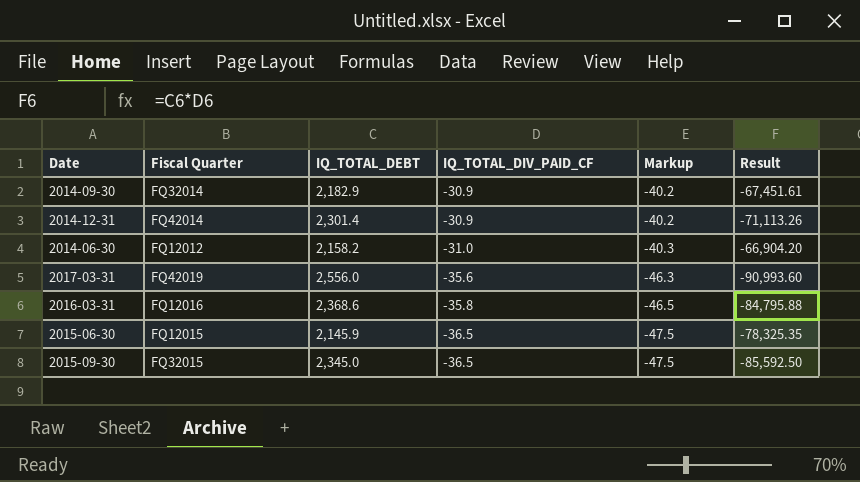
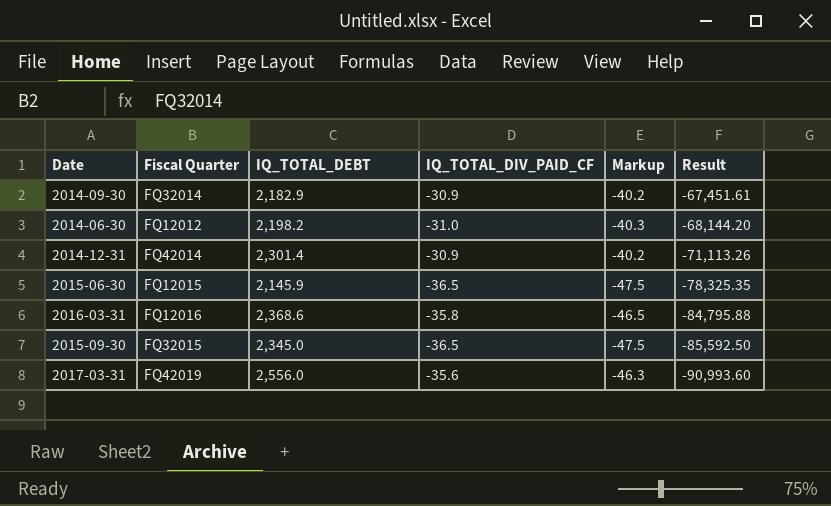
row order: IQ_TOTAL_DIV_PAID_CF descending -> Result descending
2014-06-30 | IQ_TOTAL_DEBT: 2,158.2 -> 2,198.2
2014-06-30 | Result: -66,904.20 -> -68,144.20

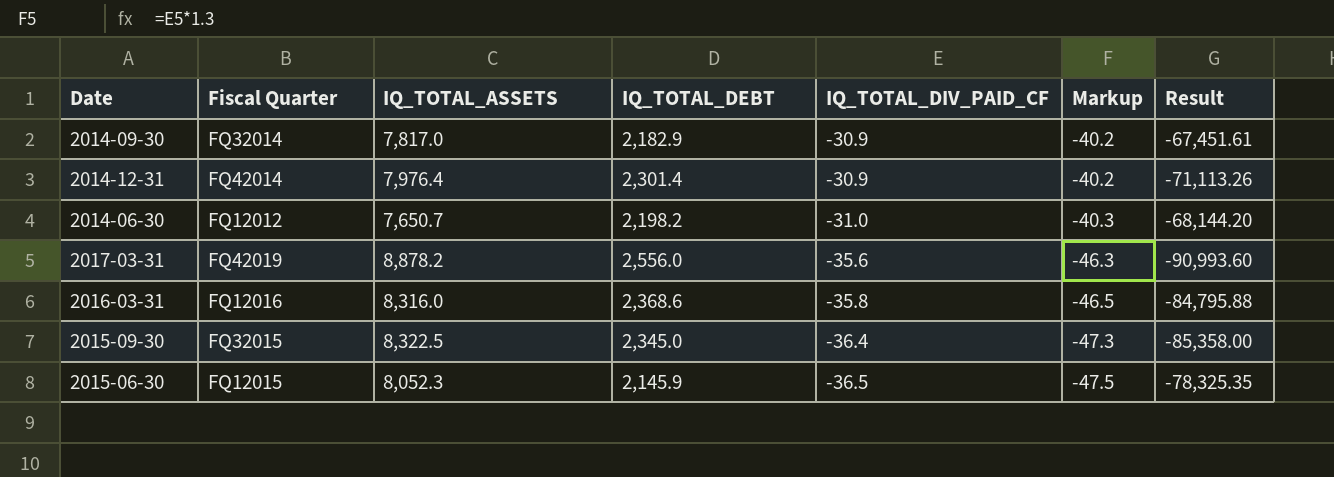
row order: Result descending -> IQ_TOTAL_DIV_PAID_CF descending
column IQ_TOTAL_ASSETS | position: none -> 3
2015-09-30 | IQ_TOTAL_DIV_PAID_CF: -36.5 -> -36.4
2015-09-30 | Markup: -47.5 -> -47.3
2015-09-30 | Result: -85,592.50 -> -85,358.00

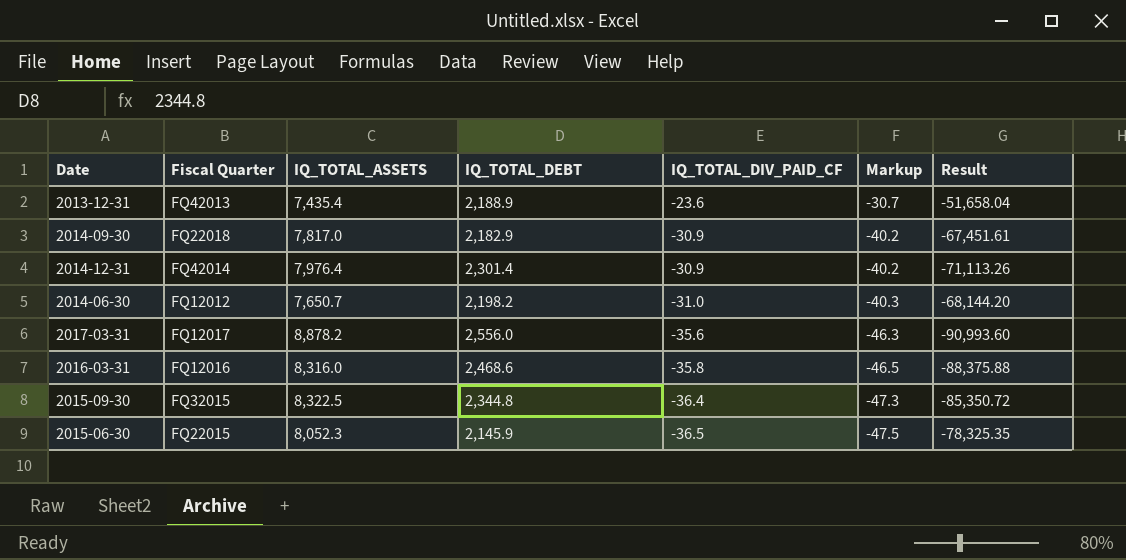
row 2013-12-31: none -> FQ42013 | 7,435.4 | 2,188.9 | -23.6 | -30.7 | -51,658.04
2014-09-30 | Fiscal Quarter: FQ32014 -> FQ22018
2017-03-31 | Fiscal Quarter: FQ42019 -> FQ12017
2016-03-31 | IQ_TOTAL_DEBT: 2,368.6 -> 2,468.6
2016-03-31 | Result: -84,795.88 -> -88,375.88
2015-09-30 | IQ_TOTAL_DEBT: 2,345.0 -> 2,344.8
2015-09-30 | Result: -85,358.00 -> -85,350.72
2015-06-30 | Fiscal Quarter: FQ12015 -> FQ22015

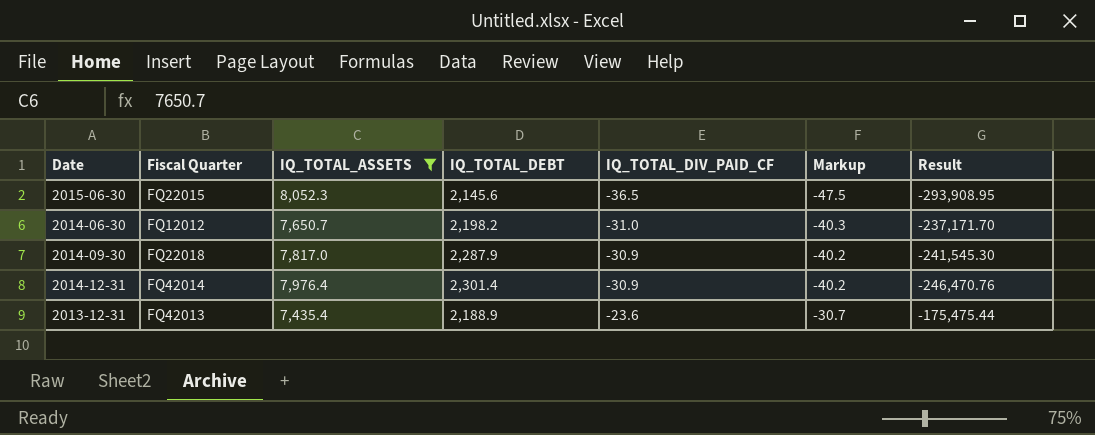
filter: none -> IQ_TOTAL_ASSETS <= 8,052.3
row order: IQ_TOTAL_DIV_PAID_CF descending -> IQ_TOTAL_DIV_PAID_CF ascending
column Result | formula: [IQ_TOTAL_DEBT] * [IQ_TOTAL_DIV_PAID_CF] -> [IQ_TOTAL_ASSETS] * [IQ_TOTAL_DIV_PAID_CF]
2015-06-30 | IQ_TOTAL_DEBT: 2,145.9 -> 2,145.6
2014-09-30 | IQ_TOTAL_DEBT: 2,182.9 -> 2,287.9

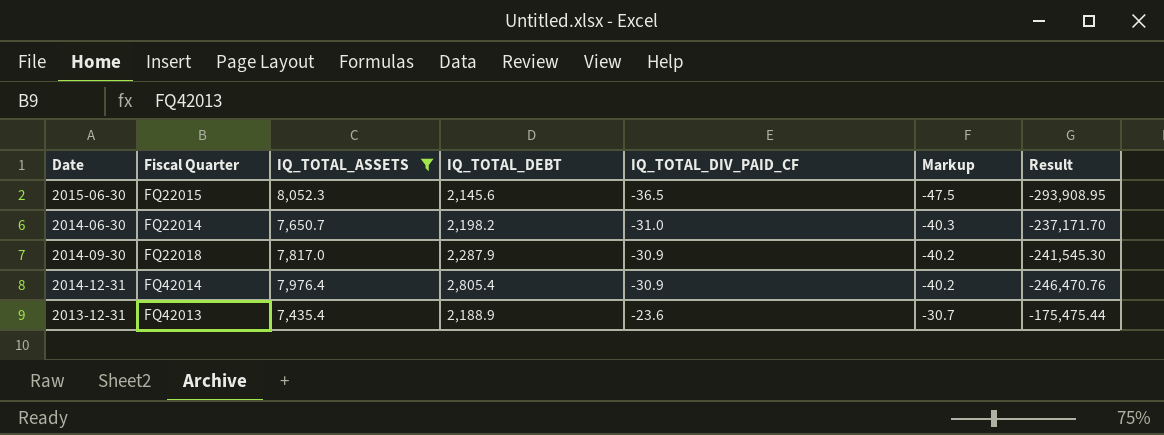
2014-06-30 | Fiscal Quarter: FQ12012 -> FQ22014
2014-12-31 | IQ_TOTAL_DEBT: 2,301.4 -> 2,805.4

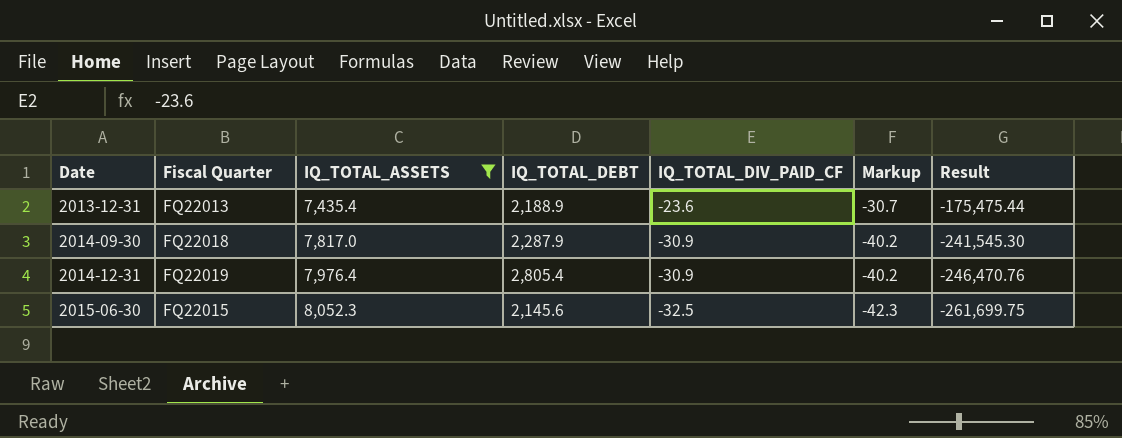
row order: IQ_TOTAL_DIV_PAID_CF ascending -> Date ascending
row 2014-06-30: FQ22014 | 7,650.7 | 2,198.2 | -31.0 | -40.3 | -237,171.70 -> none
2013-12-31 | Fiscal Quarter: FQ42013 -> FQ22013
2014-12-31 | Fiscal Quarter: FQ42014 -> FQ22019
2015-06-30 | IQ_TOTAL_DIV_PAID_CF: -36.5 -> -32.5
2015-06-30 | Markup: -47.5 -> -42.3
2015-06-30 | Result: -293,908.95 -> -261,699.75

